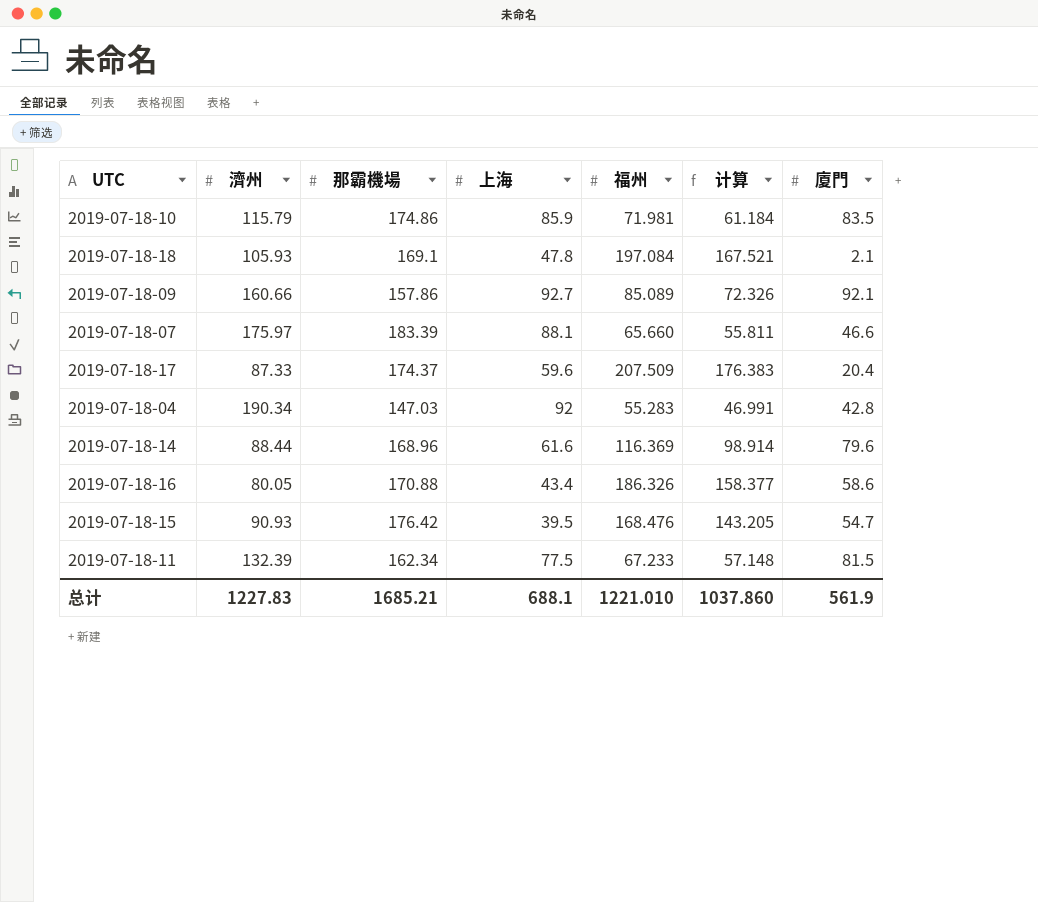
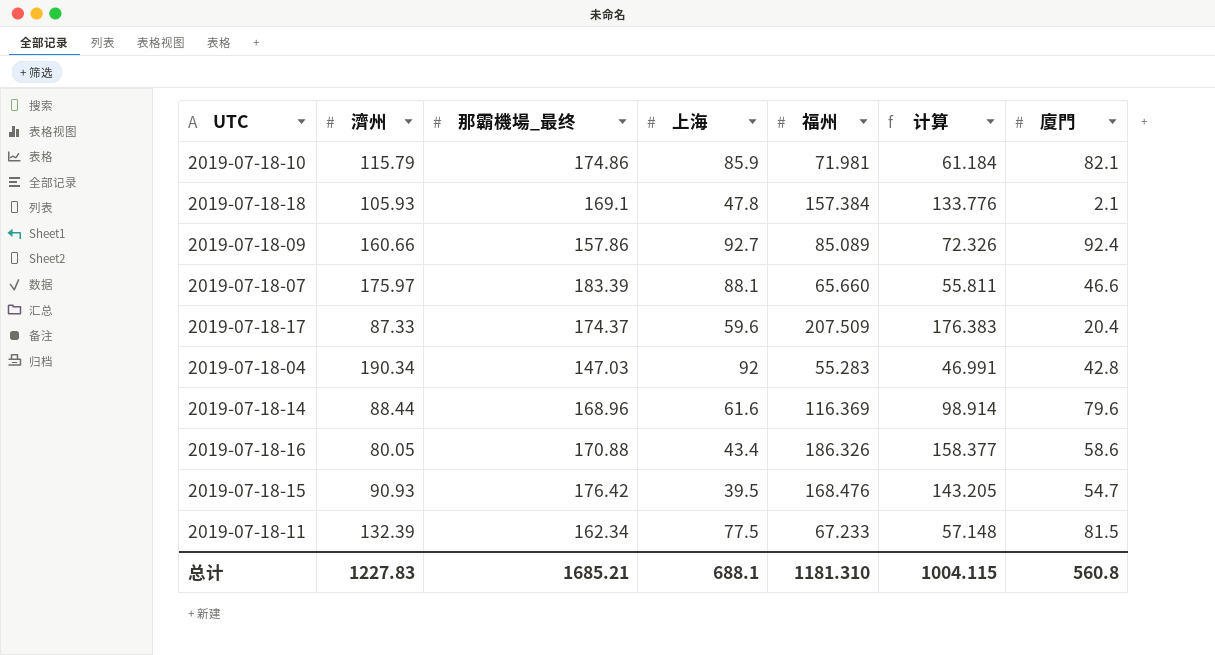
column name: 那霸機場 -> 那霸機場_最终
2019-07-18-10 | 廈門: 83.5 -> 82.1
2019-07-18-18 | 福州: 197.084 -> 157.384
2019-07-18-18 | 计算: 167.521 -> 133.776
2019-07-18-09 | 廈門: 92.1 -> 92.4
总计 | 福州: 1221.010 -> 1181.310
总计 | 计算: 1037.860 -> 1004.115
总计 | 廈門: 561.9 -> 560.8

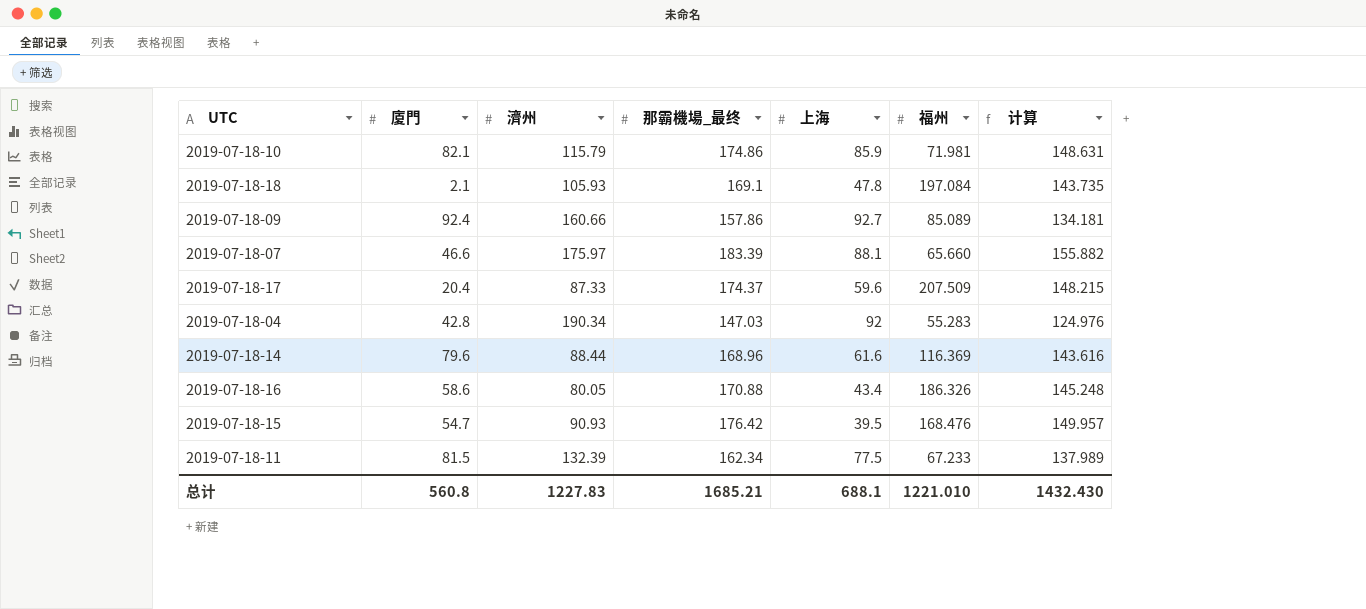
column 廈門 | position: 7 -> 2
column 计算 | formula: [福州] * 0.85 -> [那霸機場_最终] * 0.85
2019-07-18-18 | 福州: 157.384 -> 197.084
总计 | 福州: 1181.310 -> 1221.010
总计 | 计算: 1004.115 -> 1432.430

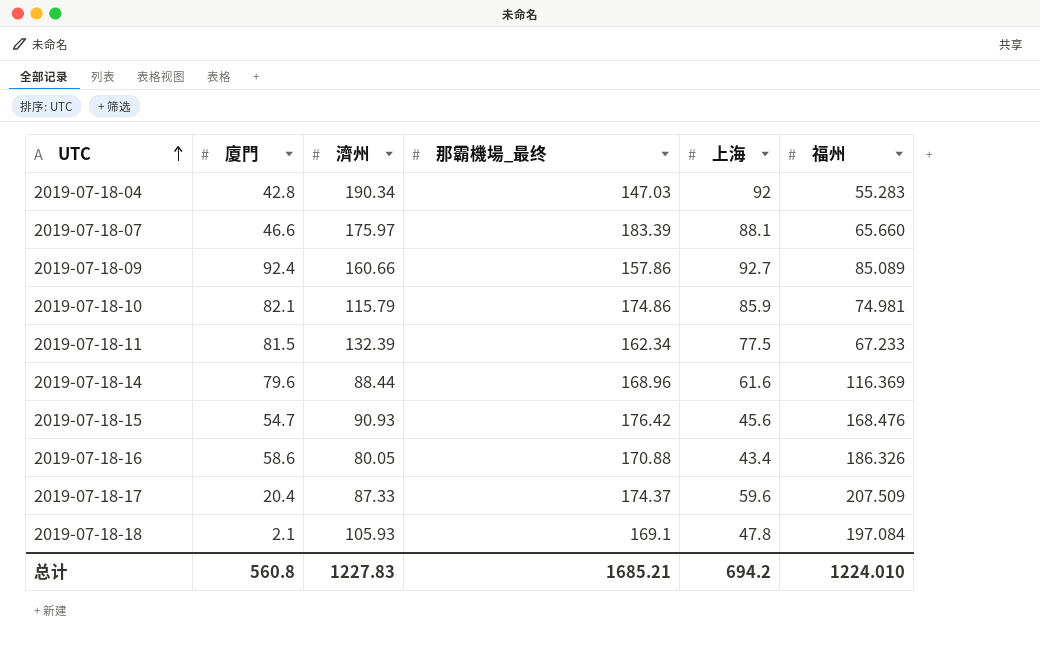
row order: none -> UTC ascending
column 计算 | formula: [那霸機場_最终] * 0.85 -> none
2019-07-18-10 | 福州: 71.981 -> 74.981
2019-07-18-15 | 上海: 39.5 -> 45.6
总计 | 上海: 688.1 -> 694.2
总计 | 福州: 1221.010 -> 1224.010

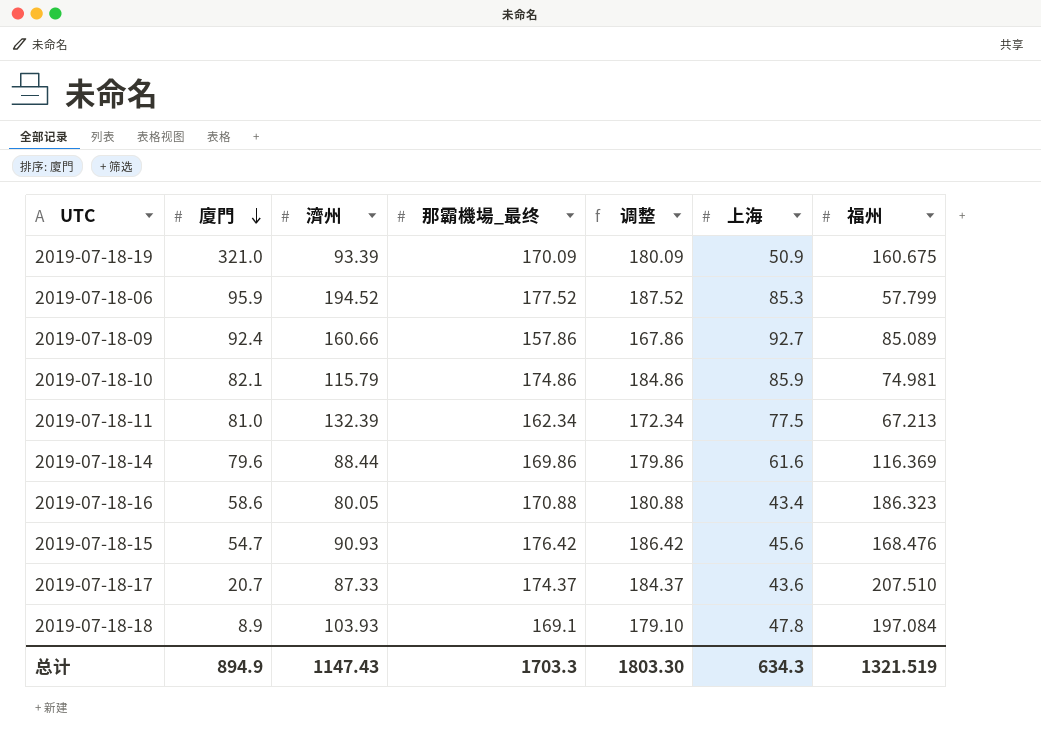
row order: UTC ascending -> 廈門 descending
column 调整 | formula: none -> [那霸機場_最终] + 10
row 2019-07-18-04: 42.8 | 190.34 | 147.03 | 92 | 55.283 -> none
row 2019-07-18-07: 46.6 | 175.97 | 183.39 | 88.1 | 65.660 -> none
row 2019-07-18-19: none -> 321.0 | 93.39 | 170.09 | 180.09 | 50.9 | 160.675
row 2019-07-18-06: none -> 95.9 | 194.52 | 177.52 | 187.52 | 85.3 | 57.799
2019-07-18-11 | 廈門: 81.5 -> 81.0
2019-07-18-11 | 福州: 67.233 -> 67.213
2019-07-18-14 | 那霸機場_最终: 168.96 -> 169.86
2019-07-18-16 | 福州: 186.326 -> 186.323
2019-07-18-17 | 廈門: 20.4 -> 20.7
2019-07-18-17 | 上海: 59.6 -> 43.6
2019-07-18-17 | 福州: 207.509 -> 207.510
2019-07-18-18 | 廈門: 2.1 -> 8.9
2019-07-18-18 | 濟州: 105.93 -> 103.93
总计 | 廈門: 560.8 -> 894.9
总计 | 濟州: 1227.83 -> 1147.43
总计 | 那霸機場_最终: 1685.21 -> 1703.3
总计 | 上海: 694.2 -> 634.3
总计 | 福州: 1224.010 -> 1321.519

